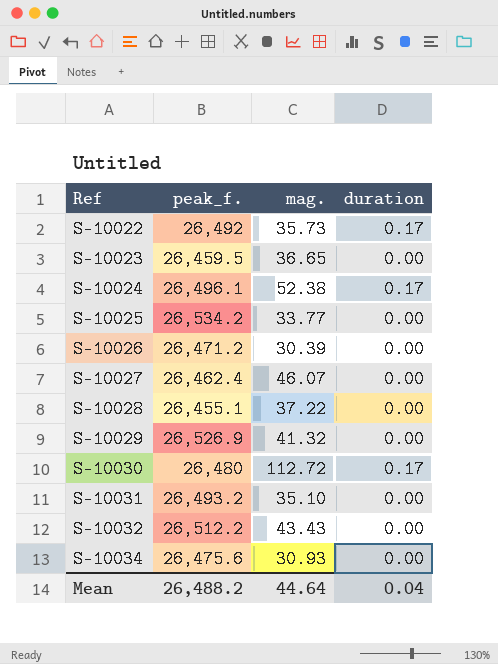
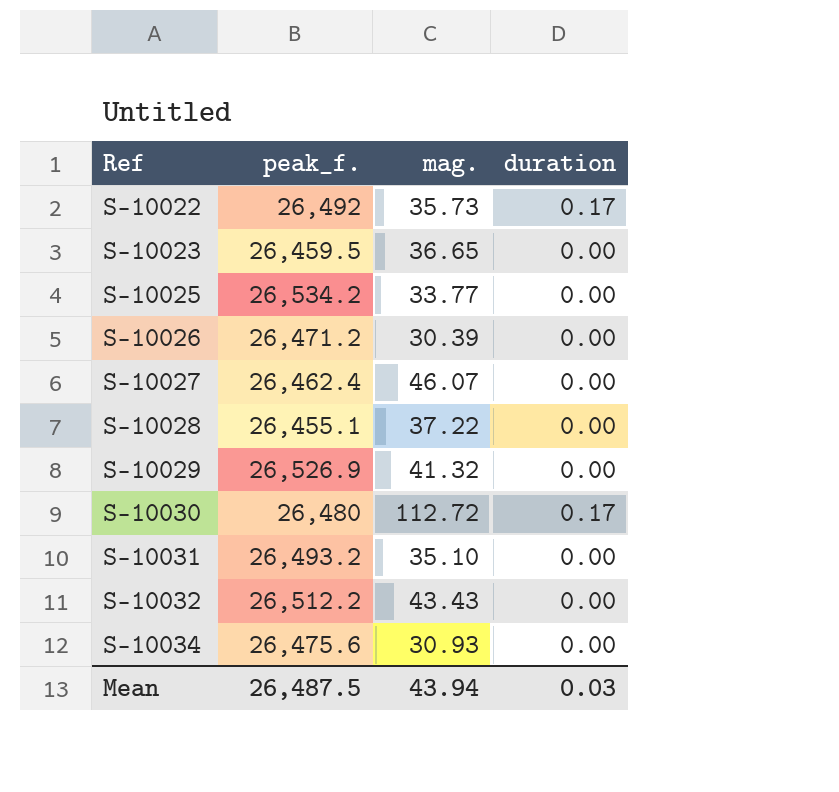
row S-10024: 26,496.1 | 52.38 | 0.17 -> none
Mean | peak_f.: 26,488.2 -> 26,487.5
Mean | mag.: 44.64 -> 43.94
Mean | duration: 0.04 -> 0.03

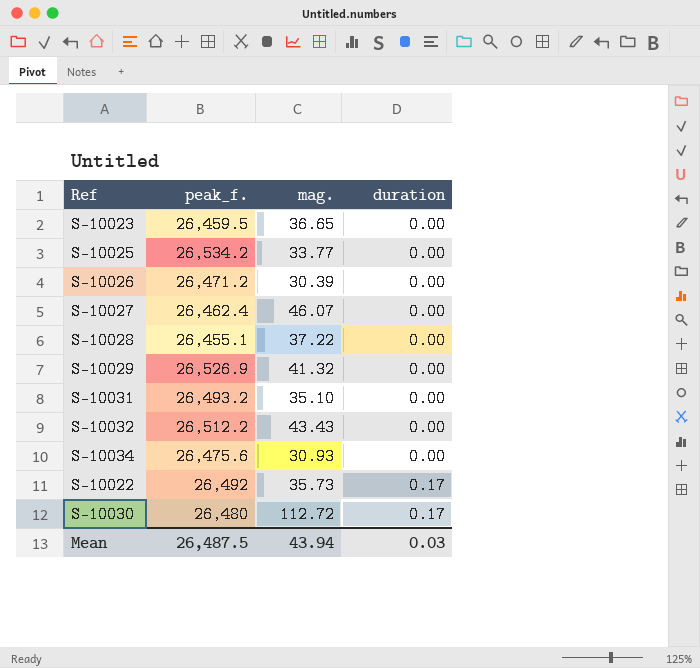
row order: Ref ascending -> duration ascending

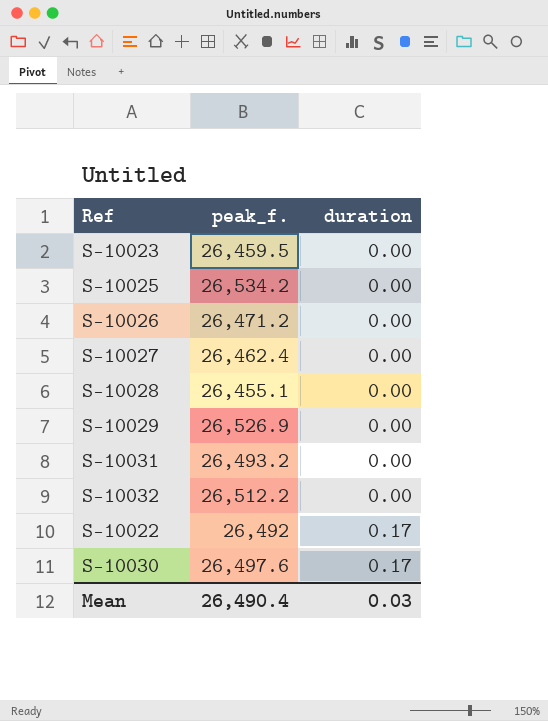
column mag. | position: 3 -> none
row S-10034: 26,475.6 | 30.93 | 0.00 -> none
S-10030 | peak_f.: 26,480 -> 26,497.6
Mean | peak_f.: 26,487.5 -> 26,490.4

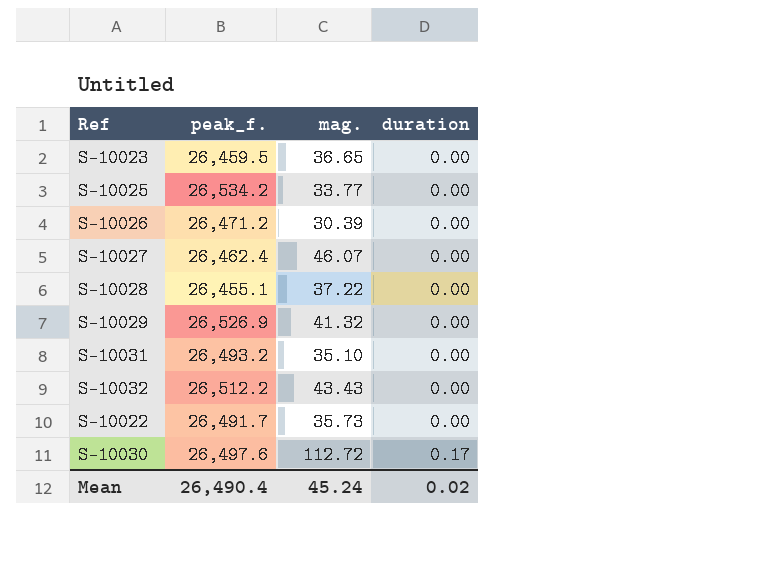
column mag. | position: none -> 3
S-10022 | peak_f.: 26,492 -> 26,491.7
S-10022 | duration: 0.17 -> 0.00
Mean | duration: 0.03 -> 0.02

